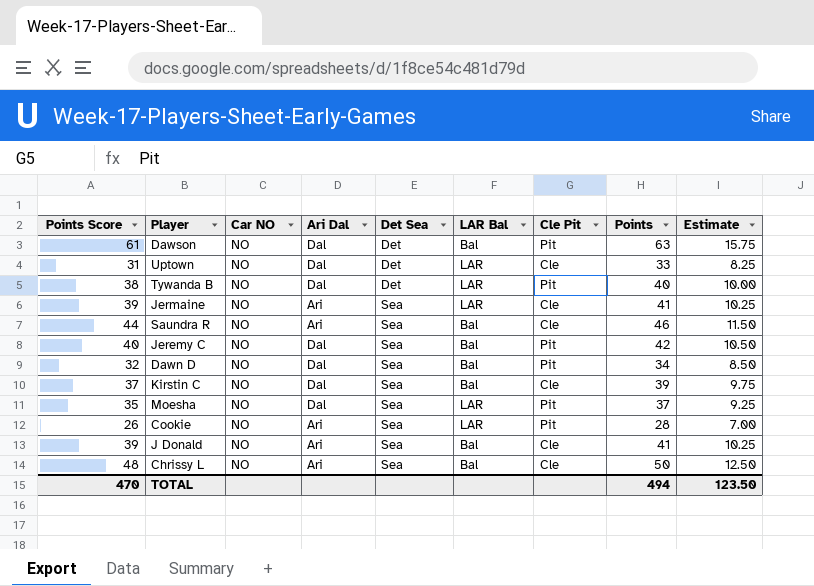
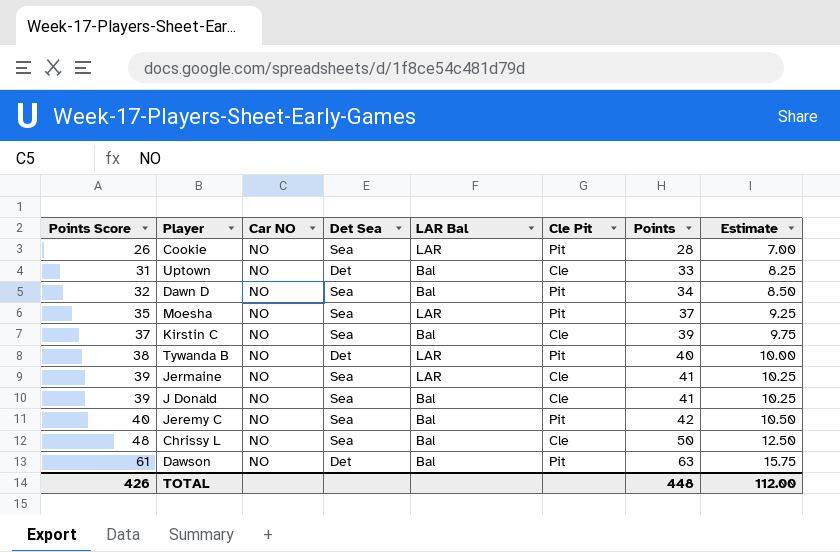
row order: Det Sea ascending -> Points Score ascending
column Ari Dal | position: 4 -> none
row Saundra R: 44 | NO | Ari | Sea | Bal | Cle | 46 | 11.50 -> none
Uptown | LAR Bal: LAR -> Bal
TOTAL | Points Score: 470 -> 426
TOTAL | Points: 494 -> 448
TOTAL | Estimate: 123.50 -> 112.00

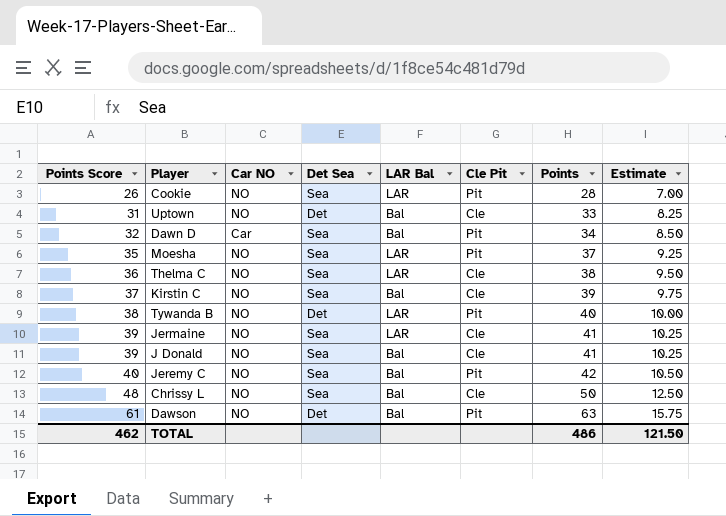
Dawn D | Car NO: NO -> Car
row Thelma C: none -> 36 | NO | Sea | LAR | Cle | 38 | 9.50
TOTAL | Points Score: 426 -> 462
TOTAL | Points: 448 -> 486
TOTAL | Estimate: 112.00 -> 121.50

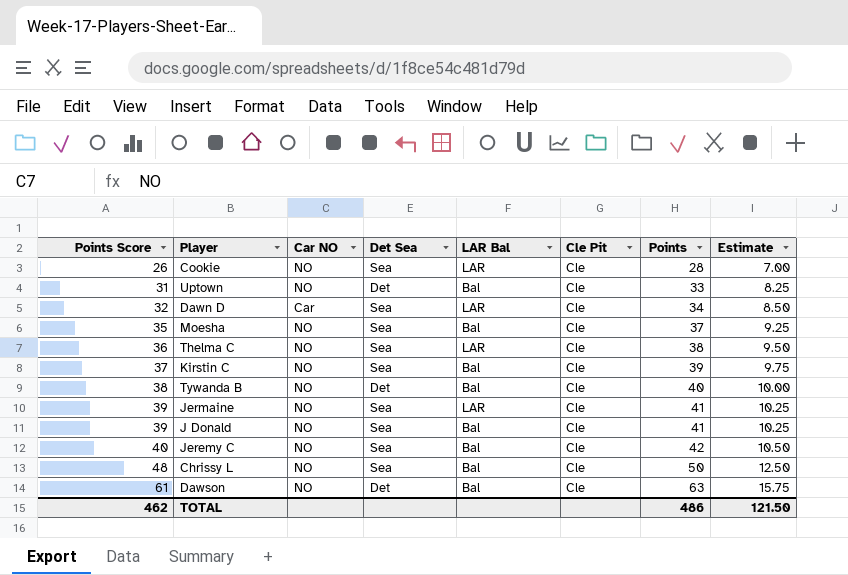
Cookie | Cle Pit: Pit -> Cle
Dawn D | LAR Bal: Bal -> LAR
Dawn D | Cle Pit: Pit -> Cle
Moesha | LAR Bal: LAR -> Bal
Moesha | Cle Pit: Pit -> Cle
Tywanda B | LAR Bal: LAR -> Bal
Tywanda B | Cle Pit: Pit -> Cle
Jeremy C | Cle Pit: Pit -> Cle
Dawson | Cle Pit: Pit -> Cle

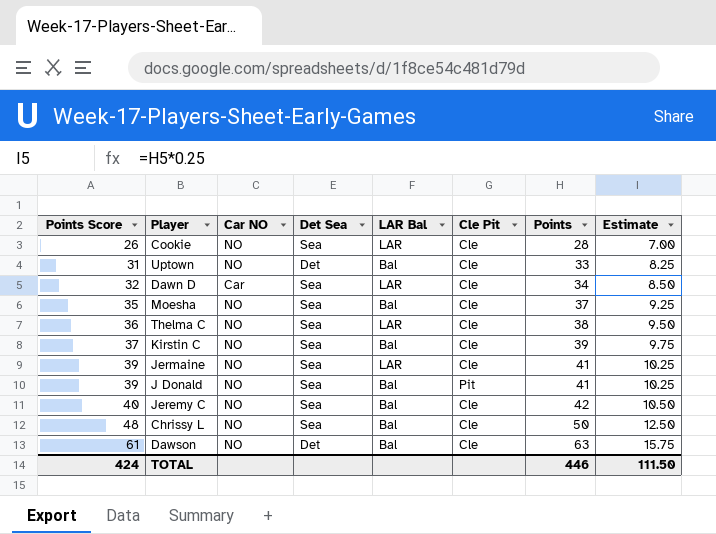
row Tywanda B: 38 | NO | Det | Bal | Cle | 40 | 10.00 -> none
J Donald | Cle Pit: Cle -> Pit
TOTAL | Points Score: 462 -> 424
TOTAL | Points: 486 -> 446
TOTAL | Estimate: 121.50 -> 111.50

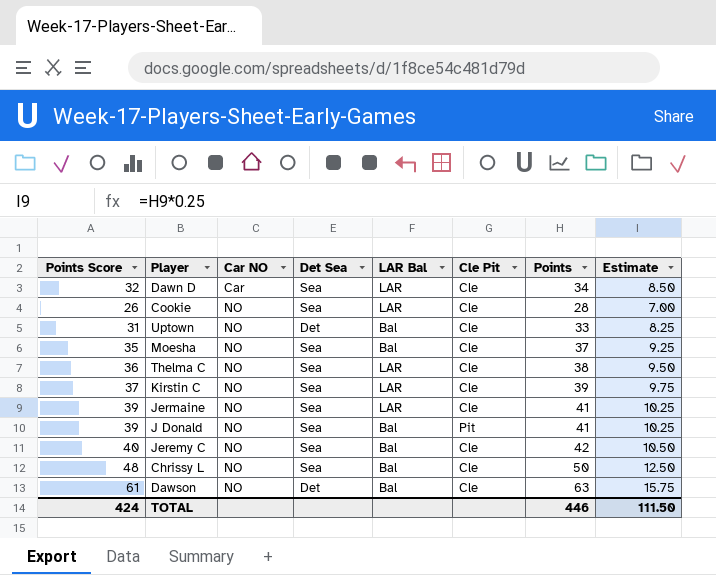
row order: Points Score ascending -> Car NO ascending
Kirstin C | LAR Bal: Bal -> LAR

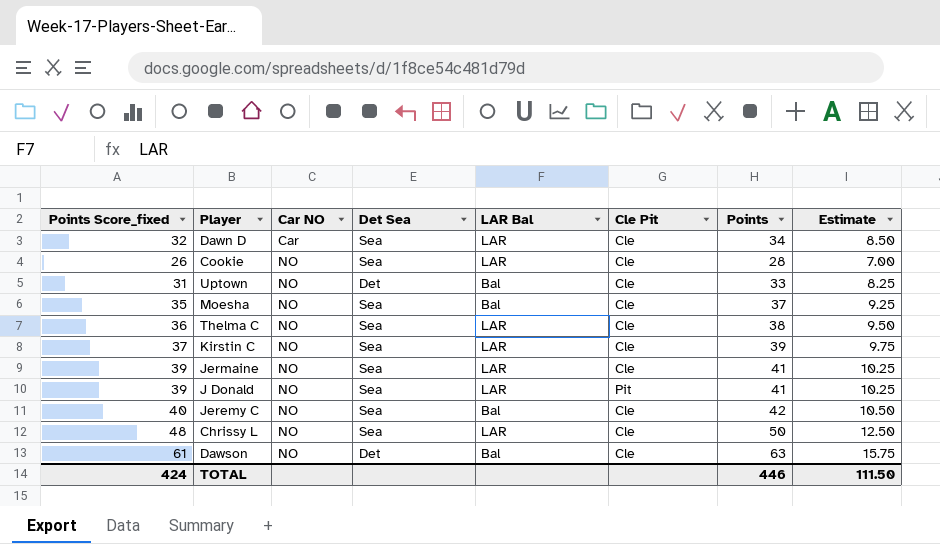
column name: Points Score -> Points Score_fixed
J Donald | LAR Bal: Bal -> LAR
Chrissy L | LAR Bal: Bal -> LAR

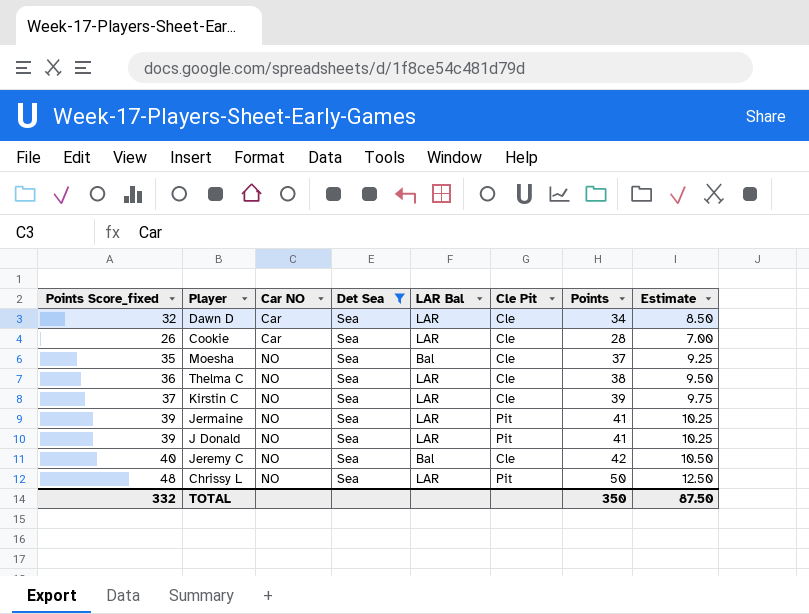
filter: none -> Det Sea = Sea
Cookie | Car NO: NO -> Car
Jermaine | Cle Pit: Cle -> Pit
Chrissy L | Cle Pit: Cle -> Pit
TOTAL | Points Score_fixed: 424 -> 332
TOTAL | Points: 446 -> 350
TOTAL | Estimate: 111.50 -> 87.50

